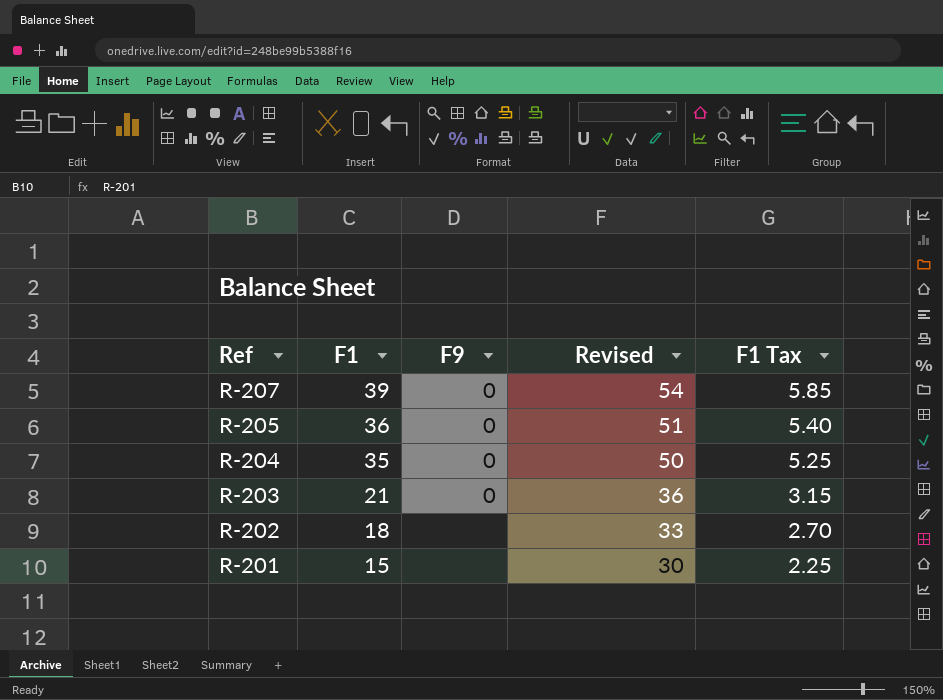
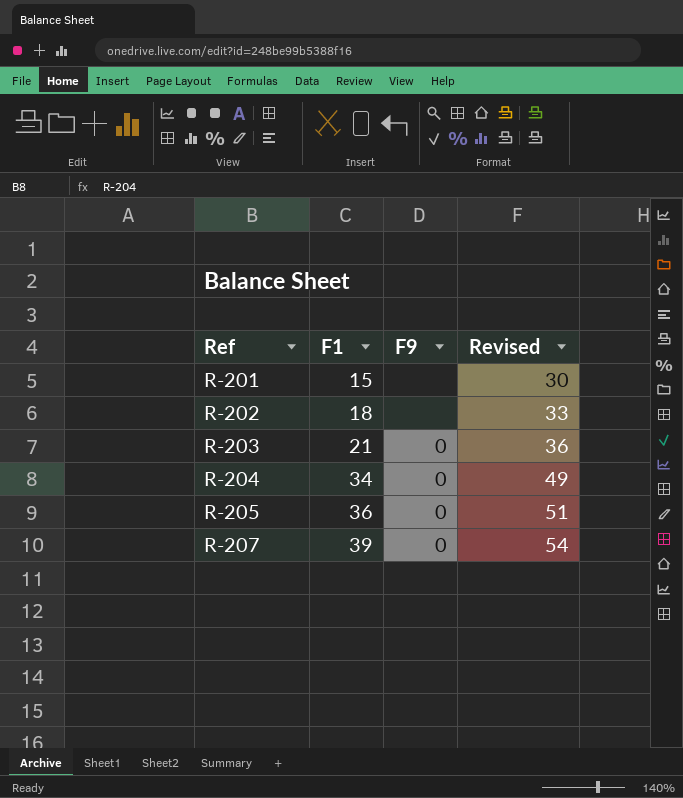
row order: Ref descending -> Ref ascending
column F1 Tax | formula: [F1] * 0.15 -> none
R-204 | F1: 35 -> 34
R-204 | Revised: 50 -> 49

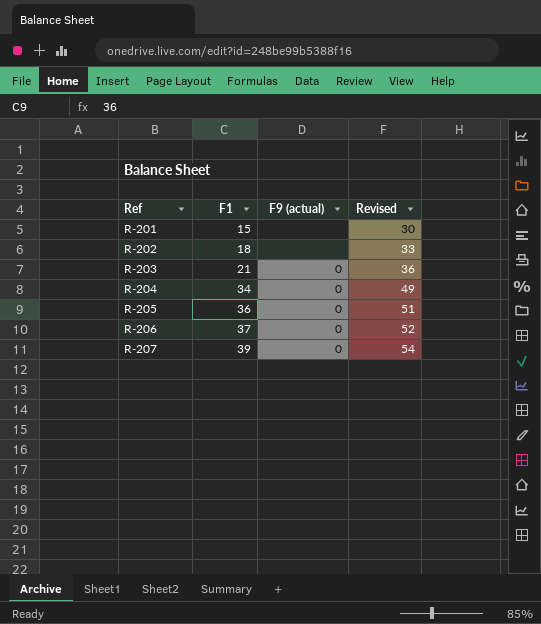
column name: F9 -> F9 (actual)
row R-206: none -> 37 | 0 | 52

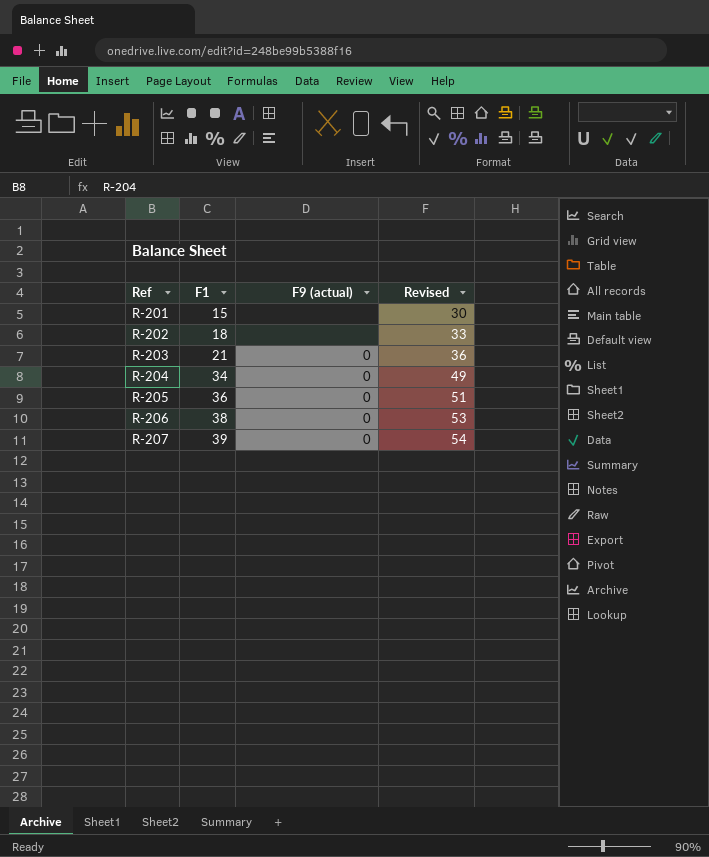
R-206 | F1: 37 -> 38
R-206 | Revised: 52 -> 53

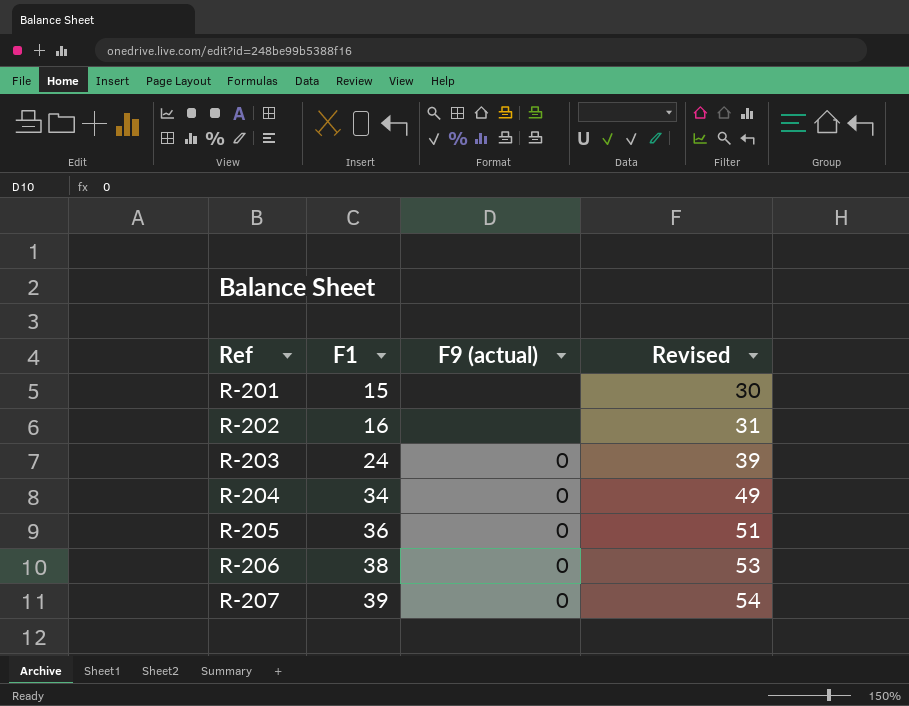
R-202 | F1: 18 -> 16
R-202 | Revised: 33 -> 31
R-203 | F1: 21 -> 24
R-203 | Revised: 36 -> 39

